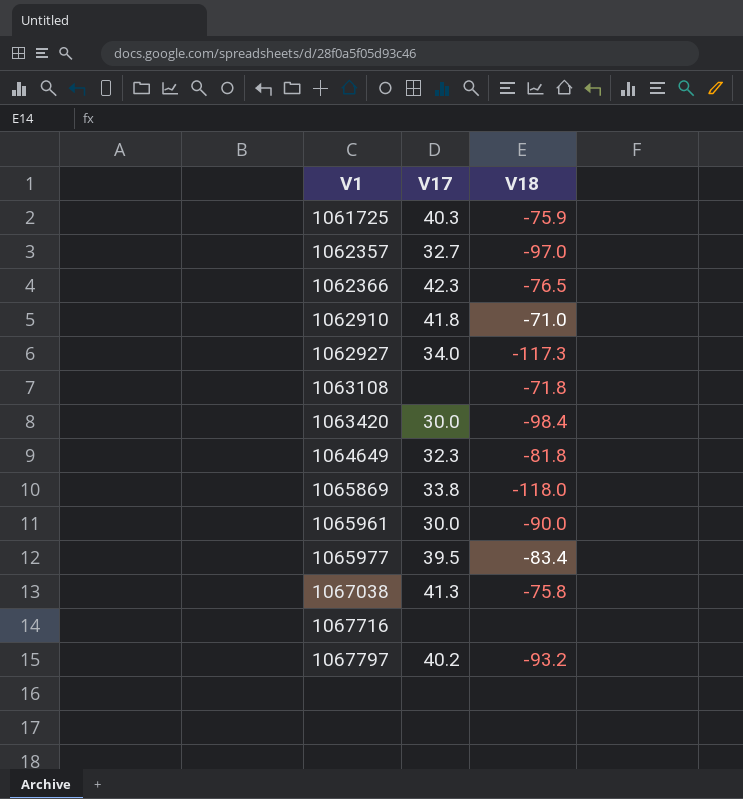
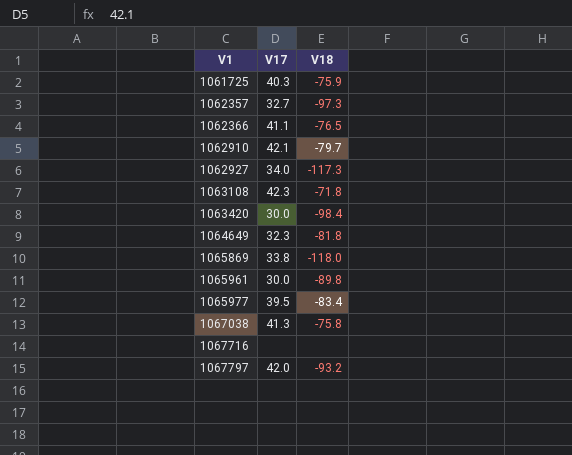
1062357 | V18: -97.0 -> -97.3
1062366 | V17: 42.3 -> 41.1
1062910 | V17: 41.8 -> 42.1
1062910 | V18: -71.0 -> -79.7
1063108 | V17: none -> 42.3
1065961 | V18: -90.0 -> -89.8
1067797 | V17: 40.2 -> 42.0

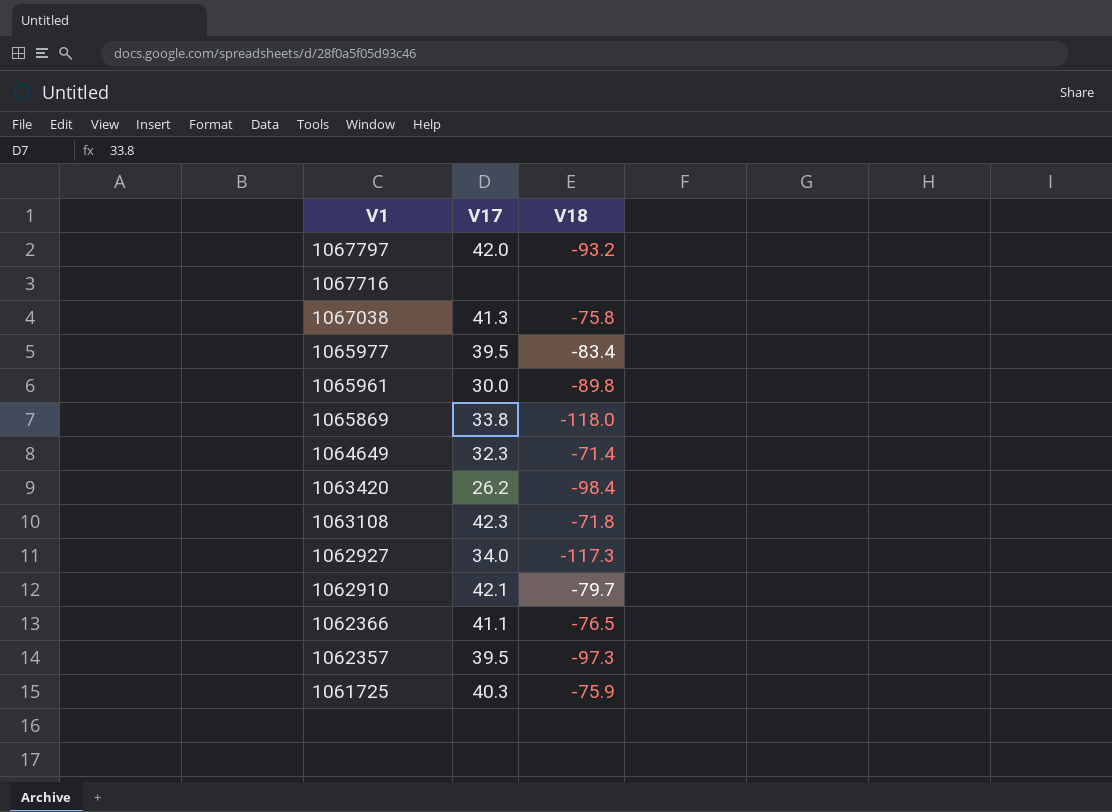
row order: V1 ascending -> V1 descending
1064649 | V18: -81.8 -> -71.4
1063420 | V17: 30.0 -> 26.2
1062357 | V17: 32.7 -> 39.5

